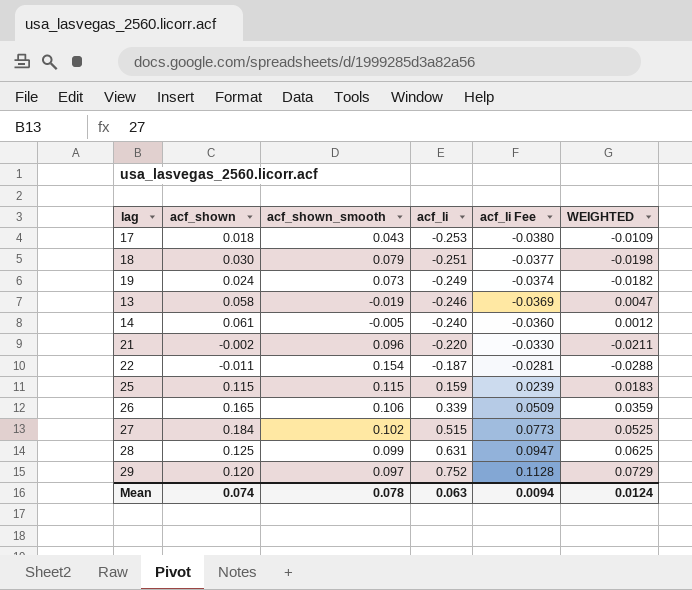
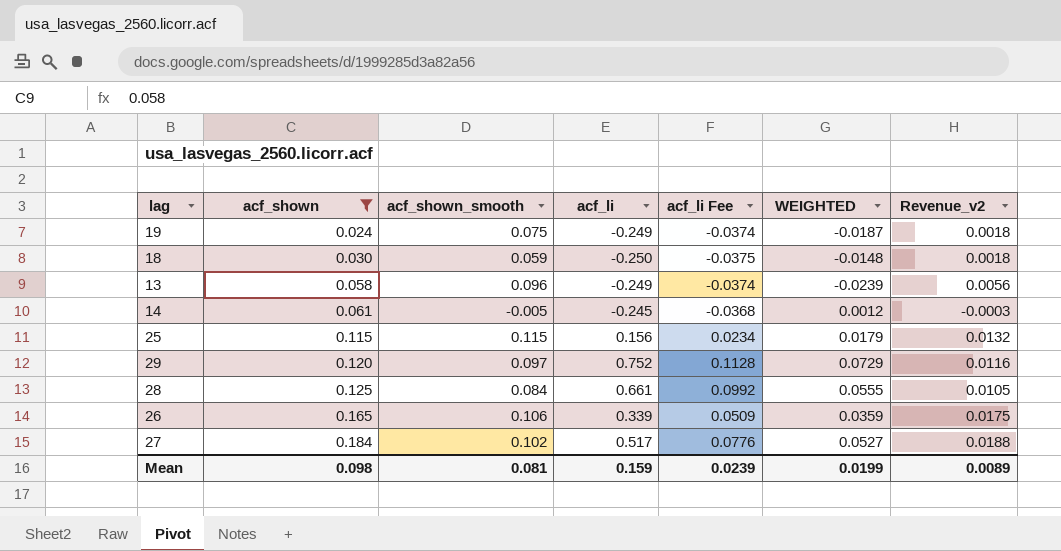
filter: none -> acf_shown >= 0.024
row order: acf_li ascending -> acf_shown ascending
column Revenue_v2 | formula: none -> [acf_shown] * [acf_shown_smooth]
19 | acf_shown_smooth: 0.073 -> 0.075
19 | WEIGHTED: -0.0182 -> -0.0187
18 | acf_shown_smooth: 0.079 -> 0.059
18 | acf_li: -0.251 -> -0.250
18 | acf_li Fee: -0.0377 -> -0.0375
18 | WEIGHTED: -0.0198 -> -0.0148
13 | acf_shown_smooth: -0.019 -> 0.096
13 | acf_li: -0.246 -> -0.249
13 | acf_li Fee: -0.0369 -> -0.0374
13 | WEIGHTED: 0.0047 -> -0.0239
14 | acf_li: -0.240 -> -0.245
14 | acf_li Fee: -0.0360 -> -0.0368
25 | acf_li: 0.159 -> 0.156
25 | acf_li Fee: 0.0239 -> 0.0234
25 | WEIGHTED: 0.0183 -> 0.0179
28 | acf_shown_smooth: 0.099 -> 0.084
28 | acf_li: 0.631 -> 0.661
28 | acf_li Fee: 0.0947 -> 0.0992
28 | WEIGHTED: 0.0625 -> 0.0555
27 | acf_li: 0.515 -> 0.517
27 | acf_li Fee: 0.0773 -> 0.0776
27 | WEIGHTED: 0.0525 -> 0.0527
Mean | acf_shown: 0.074 -> 0.098
Mean | acf_shown_smooth: 0.078 -> 0.081
Mean | acf_li: 0.063 -> 0.159
Mean | acf_li Fee: 0.0094 -> 0.0239
Mean | WEIGHTED: 0.0124 -> 0.0199

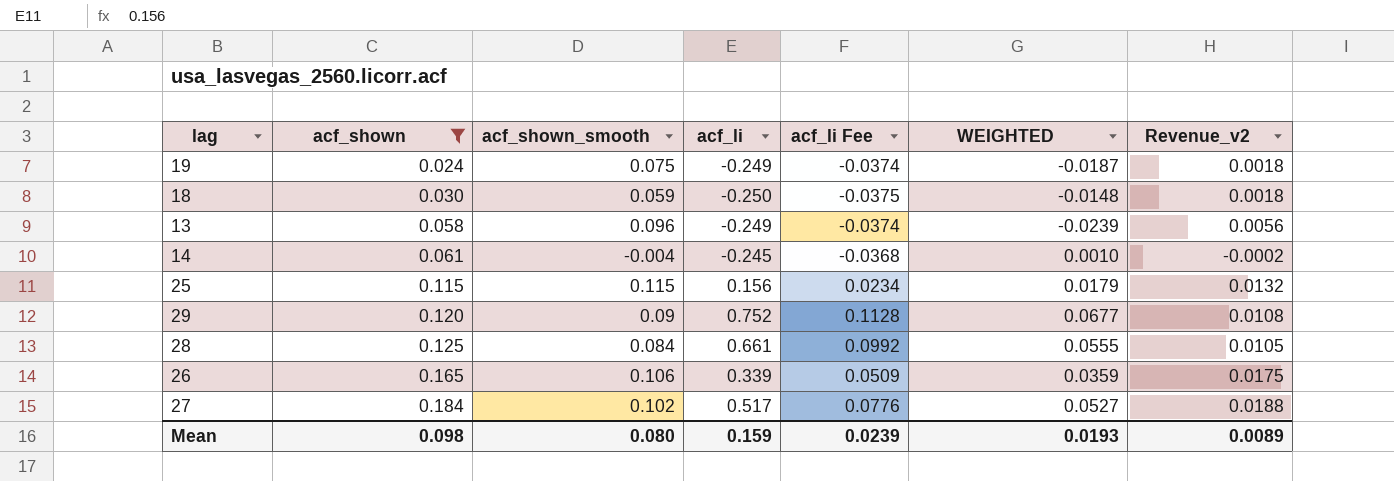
14 | acf_shown_smooth: -0.005 -> -0.004
14 | WEIGHTED: 0.0012 -> 0.0010
14 | Revenue_v2: -0.0003 -> -0.0002
29 | acf_shown_smooth: 0.097 -> 0.09
29 | WEIGHTED: 0.0729 -> 0.0677
29 | Revenue_v2: 0.0116 -> 0.0108
Mean | acf_shown_smooth: 0.081 -> 0.080
Mean | WEIGHTED: 0.0199 -> 0.0193

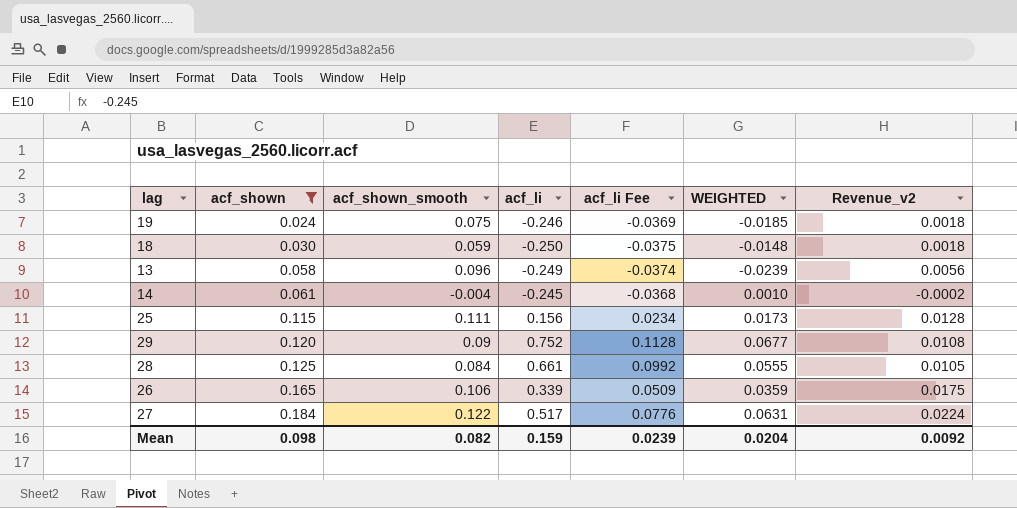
19 | acf_li: -0.249 -> -0.246
19 | acf_li Fee: -0.0374 -> -0.0369
19 | WEIGHTED: -0.0187 -> -0.0185
25 | acf_shown_smooth: 0.115 -> 0.111
25 | WEIGHTED: 0.0179 -> 0.0173
25 | Revenue_v2: 0.0132 -> 0.0128
27 | acf_shown_smooth: 0.102 -> 0.122
27 | WEIGHTED: 0.0527 -> 0.0631
27 | Revenue_v2: 0.0188 -> 0.0224
Mean | acf_shown_smooth: 0.080 -> 0.082
Mean | WEIGHTED: 0.0193 -> 0.0204
Mean | Revenue_v2: 0.0089 -> 0.0092

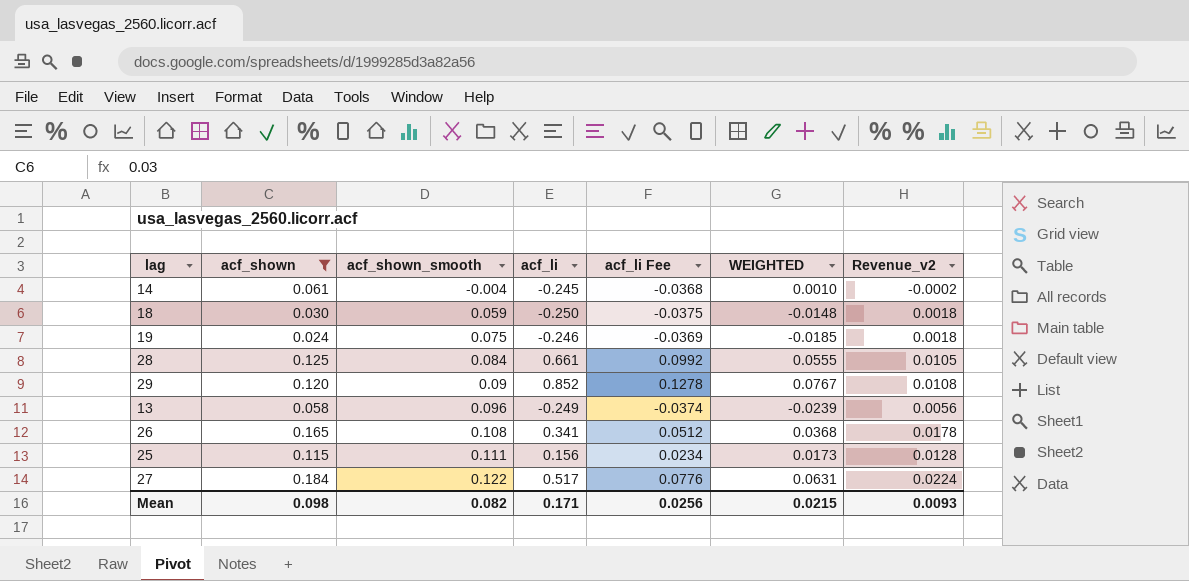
row order: acf_shown ascending -> acf_shown_smooth ascending
29 | acf_li: 0.752 -> 0.852
29 | acf_li Fee: 0.1128 -> 0.1278
29 | WEIGHTED: 0.0677 -> 0.0767
26 | acf_shown_smooth: 0.106 -> 0.108
26 | acf_li: 0.339 -> 0.341
26 | acf_li Fee: 0.0509 -> 0.0512
26 | WEIGHTED: 0.0359 -> 0.0368
26 | Revenue_v2: 0.0175 -> 0.0178
Mean | acf_li: 0.159 -> 0.171
Mean | acf_li Fee: 0.0239 -> 0.0256
Mean | WEIGHTED: 0.0204 -> 0.0215
Mean | Revenue_v2: 0.0092 -> 0.0093

